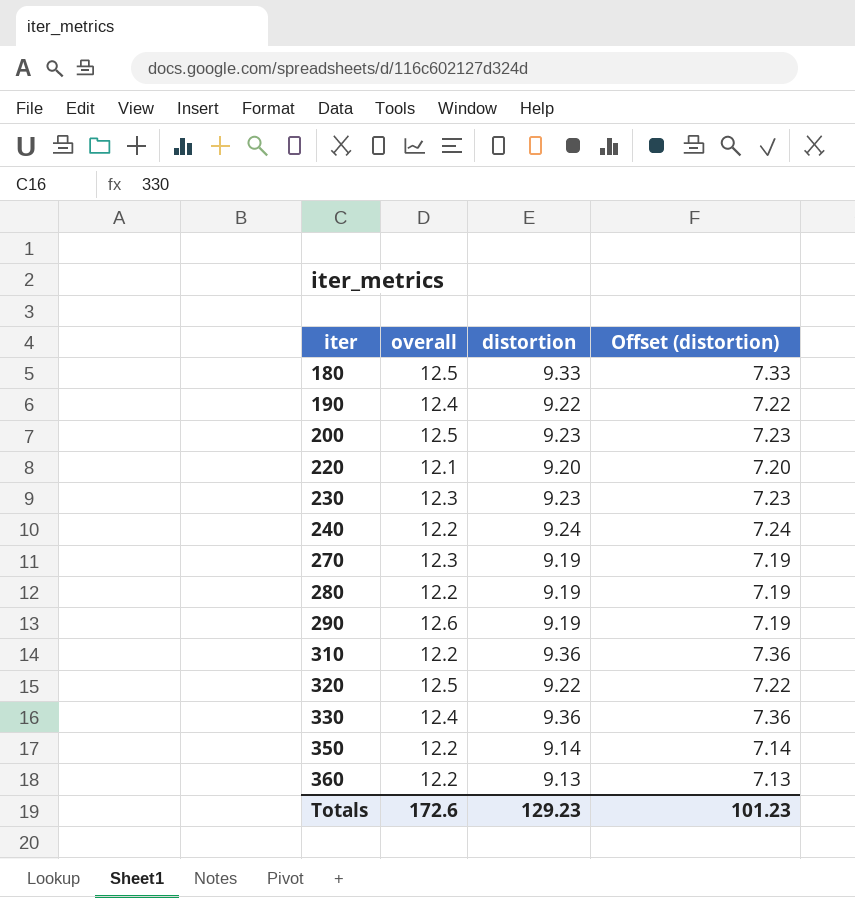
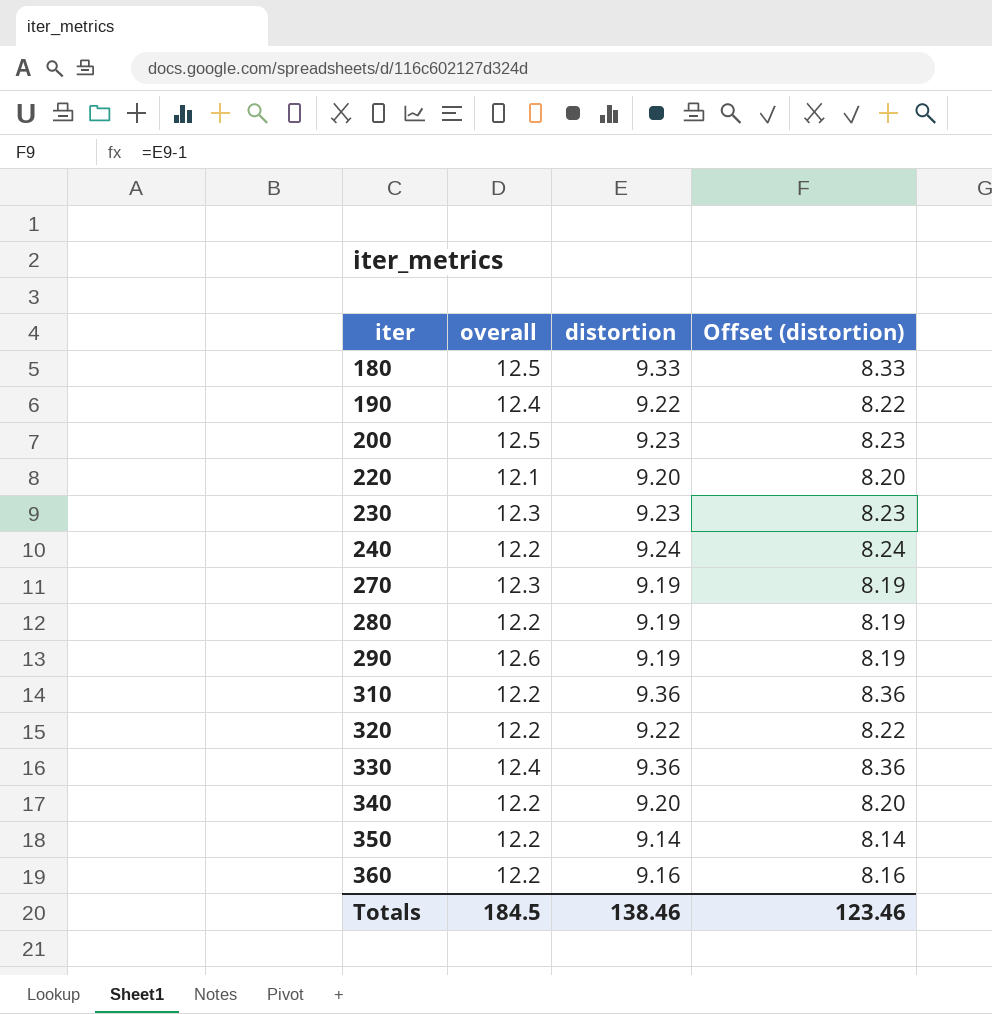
column Offset (distortion) | formula: [distortion] - 2 -> [distortion] - 1
320 | overall: 12.5 -> 12.2
row 340: none -> 12.2 | 9.20 | 8.20
360 | distortion: 9.13 -> 9.16
Totals | overall: 172.6 -> 184.5
Totals | distortion: 129.23 -> 138.46
Totals | Offset (distortion): 101.23 -> 123.46

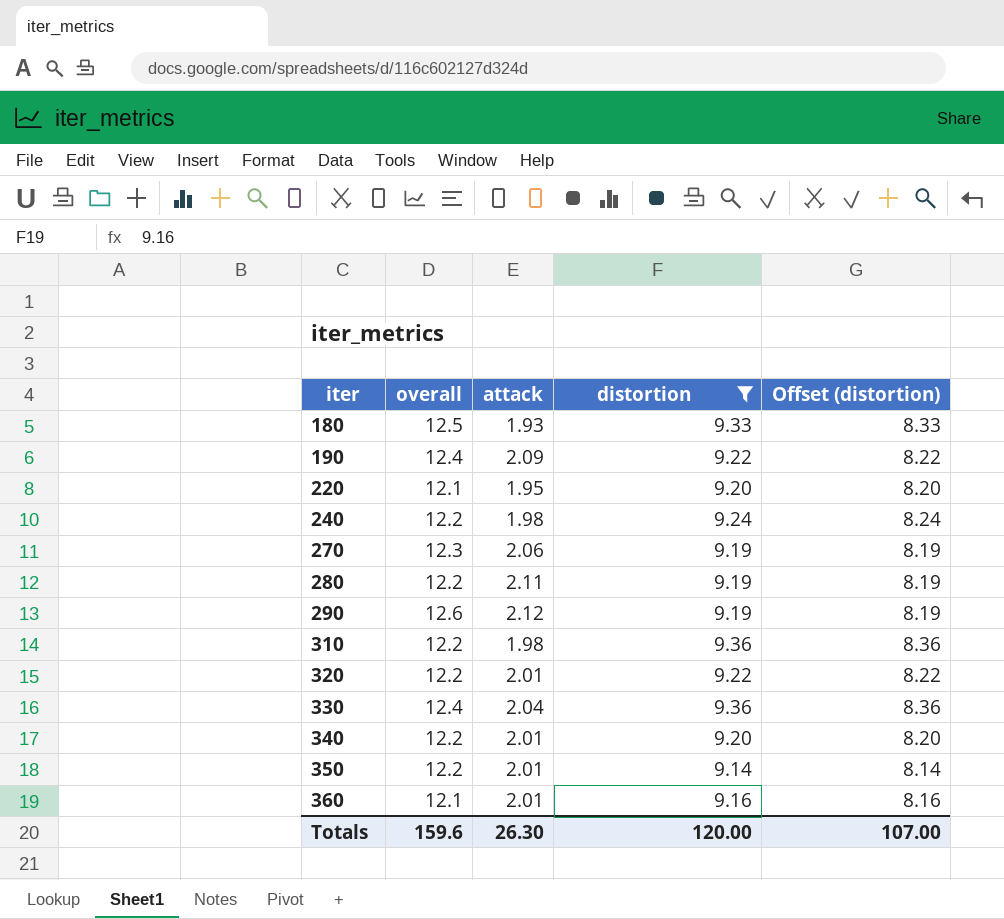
filter: none -> distortion != 9.23
column attack | position: none -> 3
360 | overall: 12.2 -> 12.1
Totals | overall: 184.5 -> 159.6
Totals | distortion: 138.46 -> 120.00
Totals | Offset (distortion): 123.46 -> 107.00

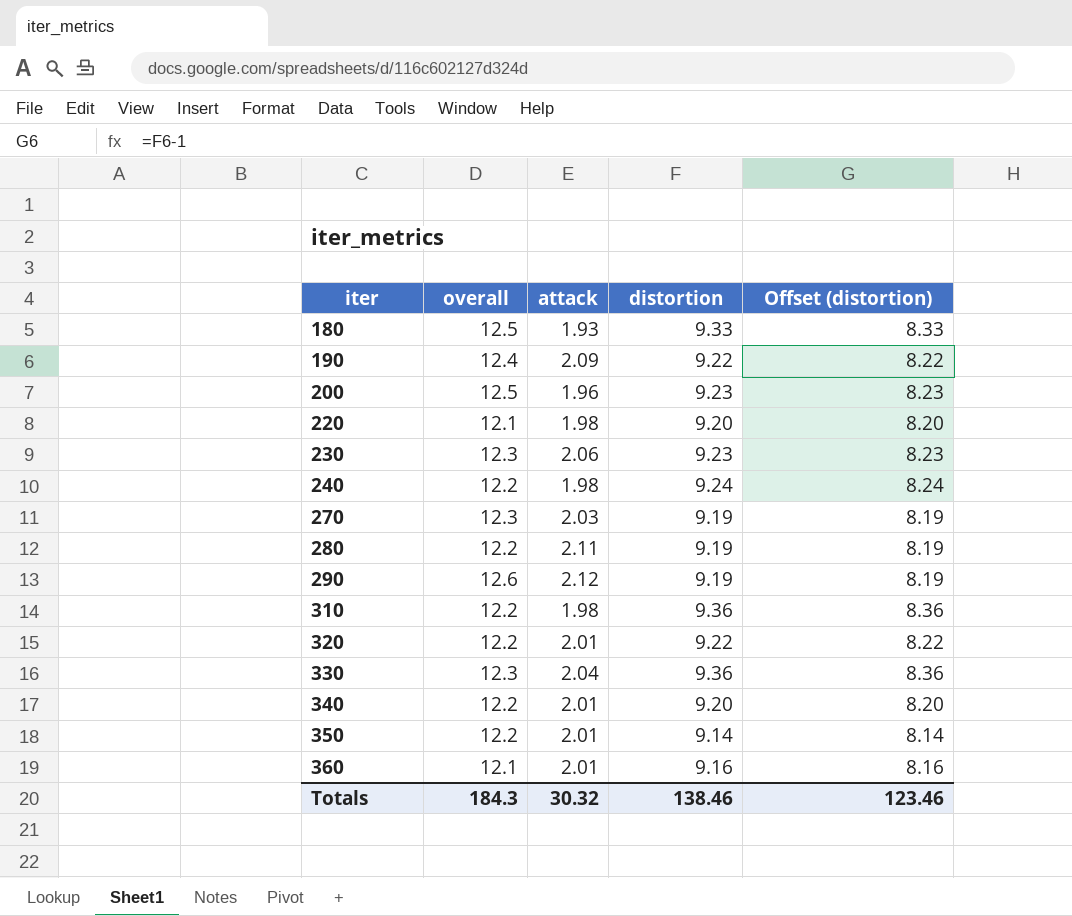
filter: distortion != 9.23 -> none
220 | attack: 1.95 -> 1.98
270 | attack: 2.06 -> 2.03
330 | overall: 12.4 -> 12.3
Totals | overall: 159.6 -> 184.3
Totals | attack: 26.30 -> 30.32
Totals | distortion: 120.00 -> 138.46
Totals | Offset (distortion): 107.00 -> 123.46

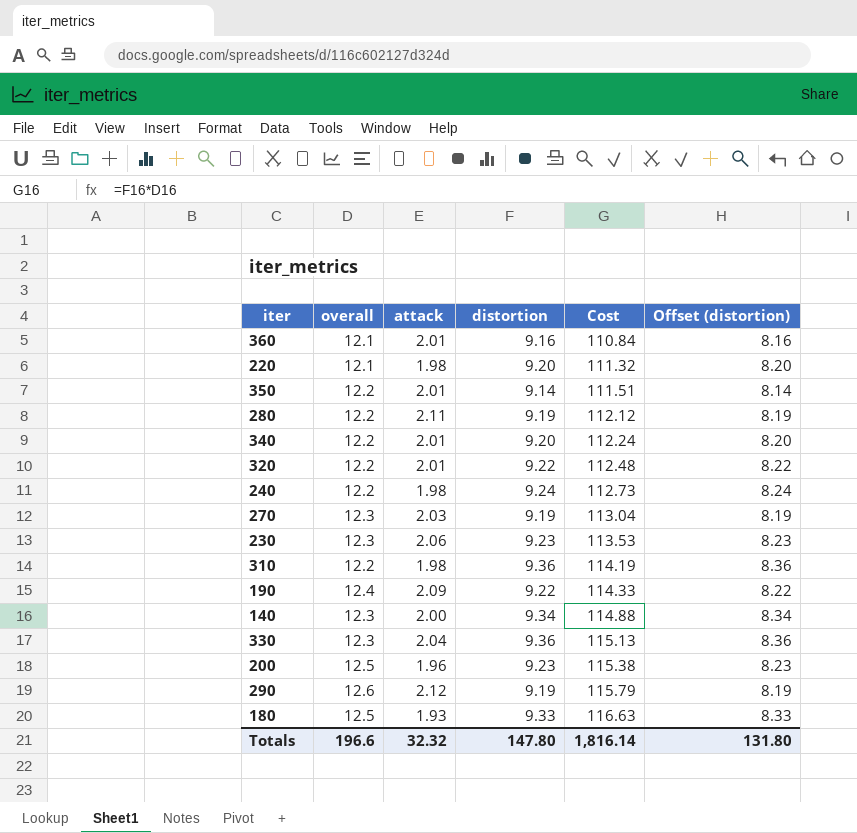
row order: iter ascending -> Cost ascending
column Cost | formula: none -> [overall] * [distortion]
row 140: none -> 12.3 | 2.00 | 9.34 | 114.88 | 8.34
Totals | overall: 184.3 -> 196.6
Totals | attack: 30.32 -> 32.32
Totals | distortion: 138.46 -> 147.80
Totals | Offset (distortion): 123.46 -> 131.80

